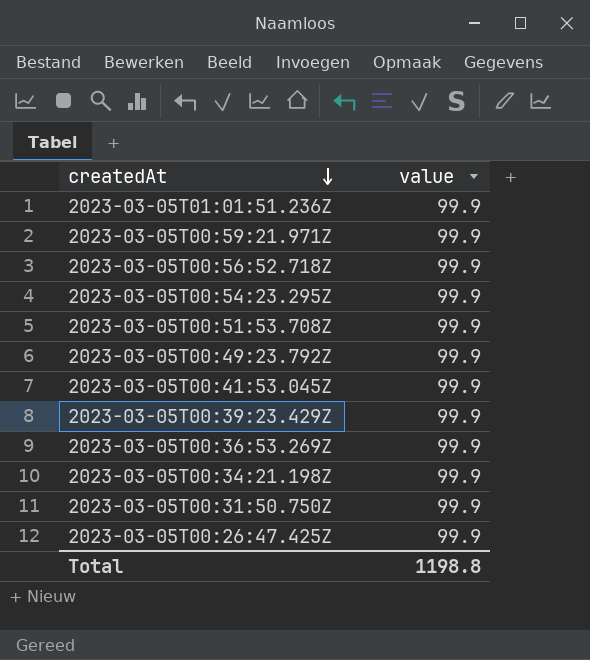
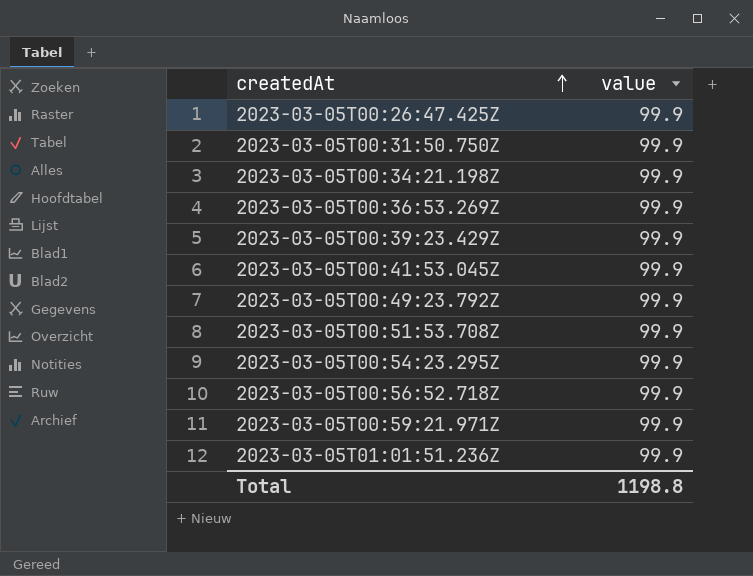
row order: createdAt descending -> createdAt ascending

